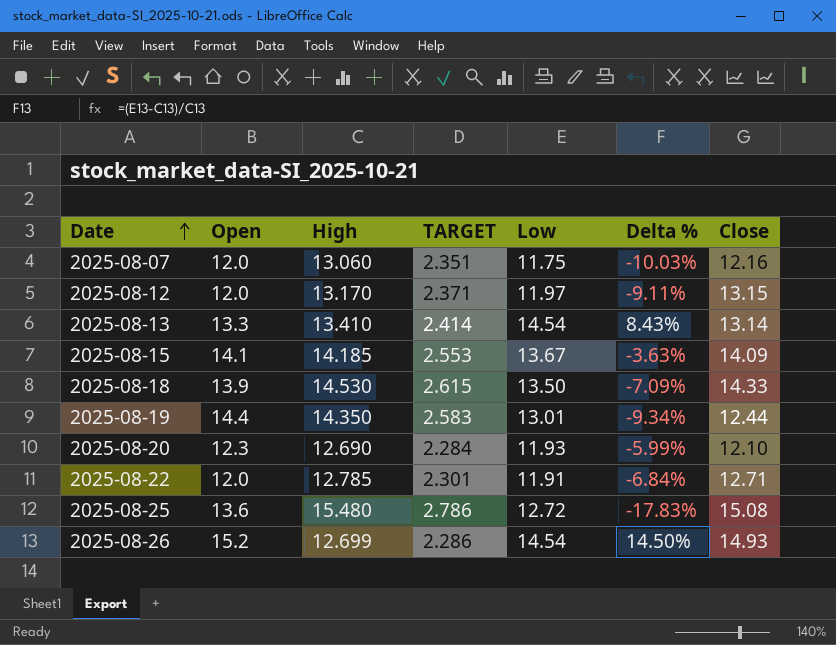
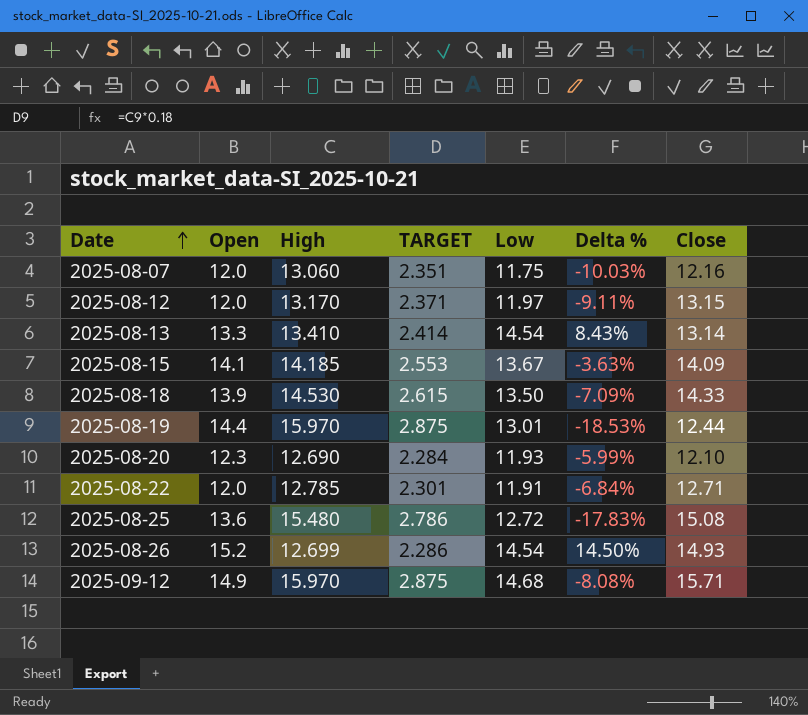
2025-08-19 | High: 14.350 -> 15.970
2025-08-19 | TARGET: 2.583 -> 2.875
2025-08-19 | Delta %: -9.34% -> -18.53%
row 2025-09-12: none -> 14.9 | 15.970 | 2.875 | 14.68 | -8.08% | 15.71

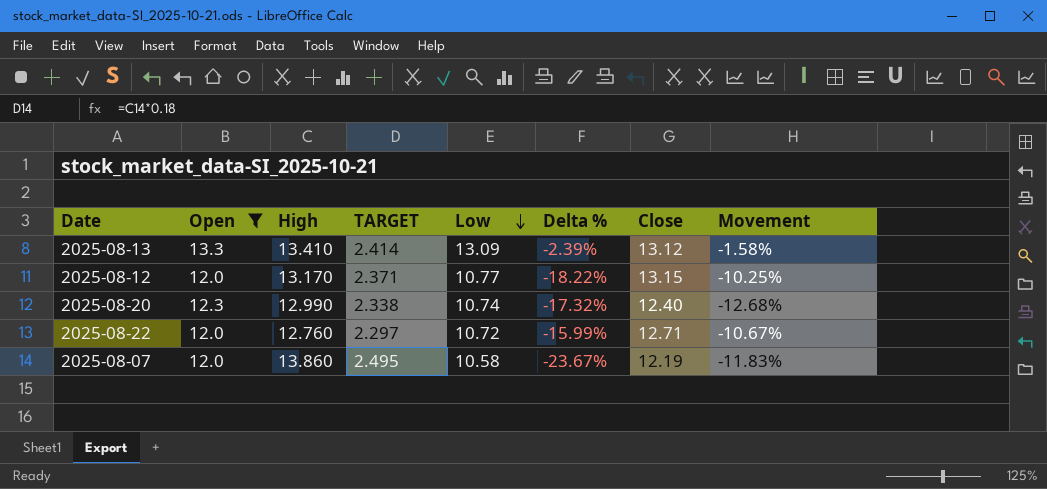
filter: none -> Open <= 13.3
row order: Date ascending -> Low descending
column Movement | formula: none -> ([Low] - [Open]) / [Open]
2025-08-13 | Low: 14.54 -> 13.09
2025-08-13 | Delta %: 8.43% -> -2.39%
2025-08-13 | Close: 13.14 -> 13.12
2025-08-12 | Low: 11.97 -> 10.77
2025-08-12 | Delta %: -9.11% -> -18.22%
2025-08-20 | High: 12.690 -> 12.990
2025-08-20 | TARGET: 2.284 -> 2.338
2025-08-20 | Low: 11.93 -> 10.74
2025-08-20 | Delta %: -5.99% -> -17.32%
2025-08-20 | Close: 12.10 -> 12.40
2025-08-22 | High: 12.785 -> 12.760
2025-08-22 | TARGET: 2.301 -> 2.297
2025-08-22 | Low: 11.91 -> 10.72
2025-08-22 | Delta %: -6.84% -> -15.99%
2025-08-07 | High: 13.060 -> 13.860
2025-08-07 | TARGET: 2.351 -> 2.495
2025-08-07 | Low: 11.75 -> 10.58
2025-08-07 | Delta %: -10.03% -> -23.67%
2025-08-07 | Close: 12.16 -> 12.19

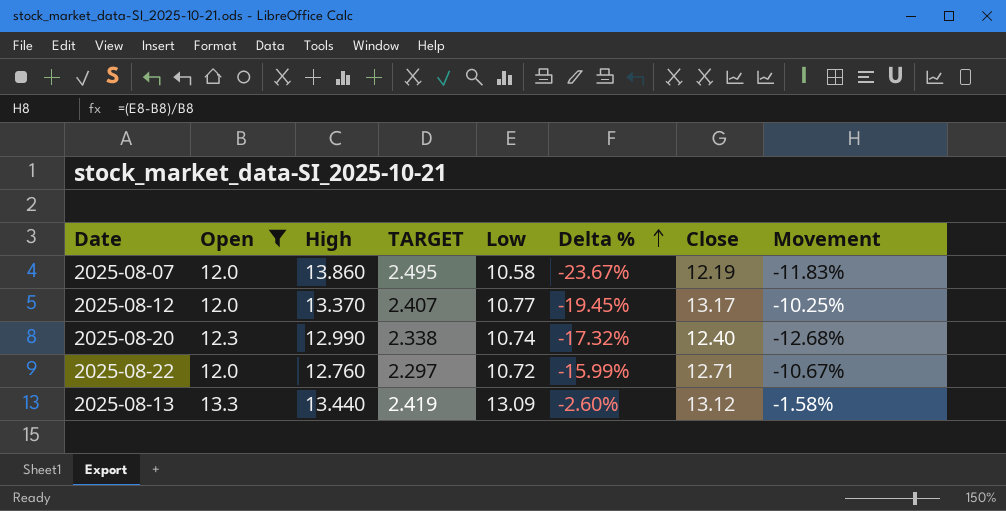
row order: Low descending -> Delta % ascending
2025-08-12 | High: 13.170 -> 13.370
2025-08-12 | TARGET: 2.371 -> 2.407
2025-08-12 | Delta %: -18.22% -> -19.45%
2025-08-12 | Close: 13.15 -> 13.17
2025-08-13 | High: 13.410 -> 13.440
2025-08-13 | TARGET: 2.414 -> 2.419
2025-08-13 | Delta %: -2.39% -> -2.60%

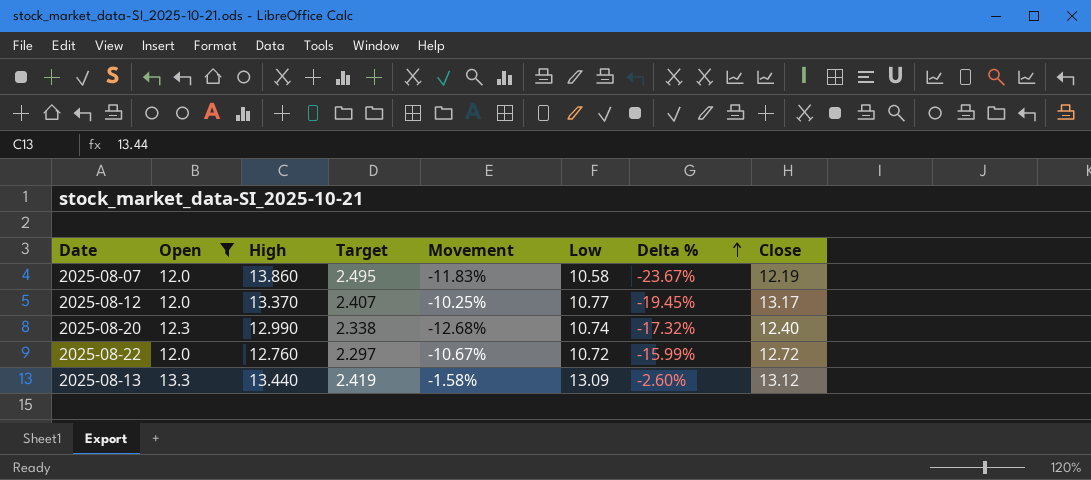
column name: TARGET -> Target
column Movement | position: 8 -> 5
2025-08-22 | Close: 12.71 -> 12.72

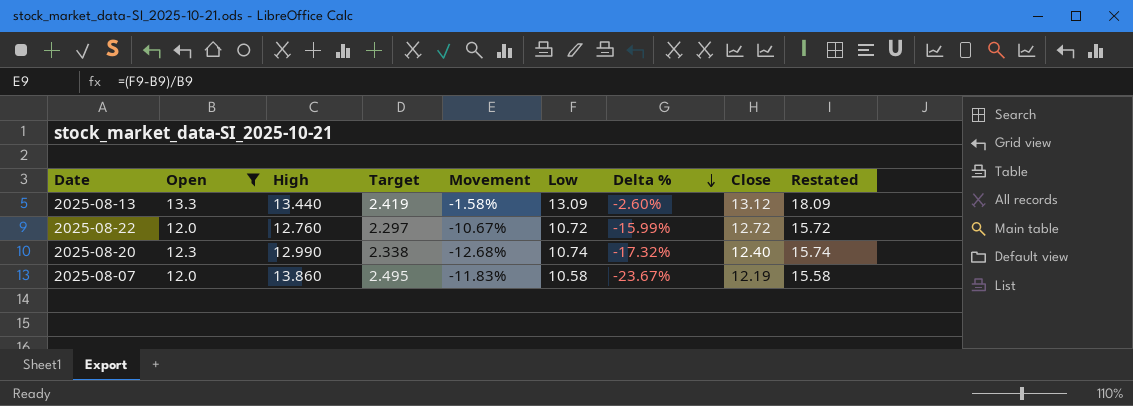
row order: Delta % ascending -> Delta % descending
column Restated | formula: none -> [Low] + 5
row 2025-08-12: 12.0 | 13.370 | 2.407 | -10.25% | 10.77 | -19.45% | 13.17 -> none

